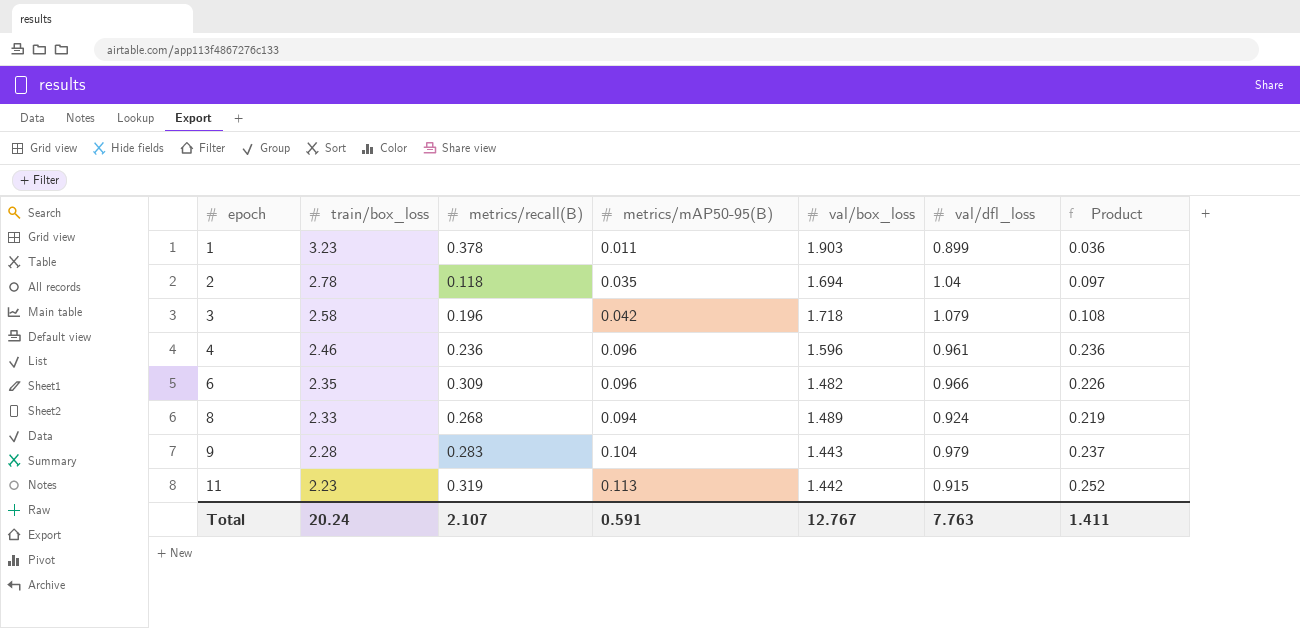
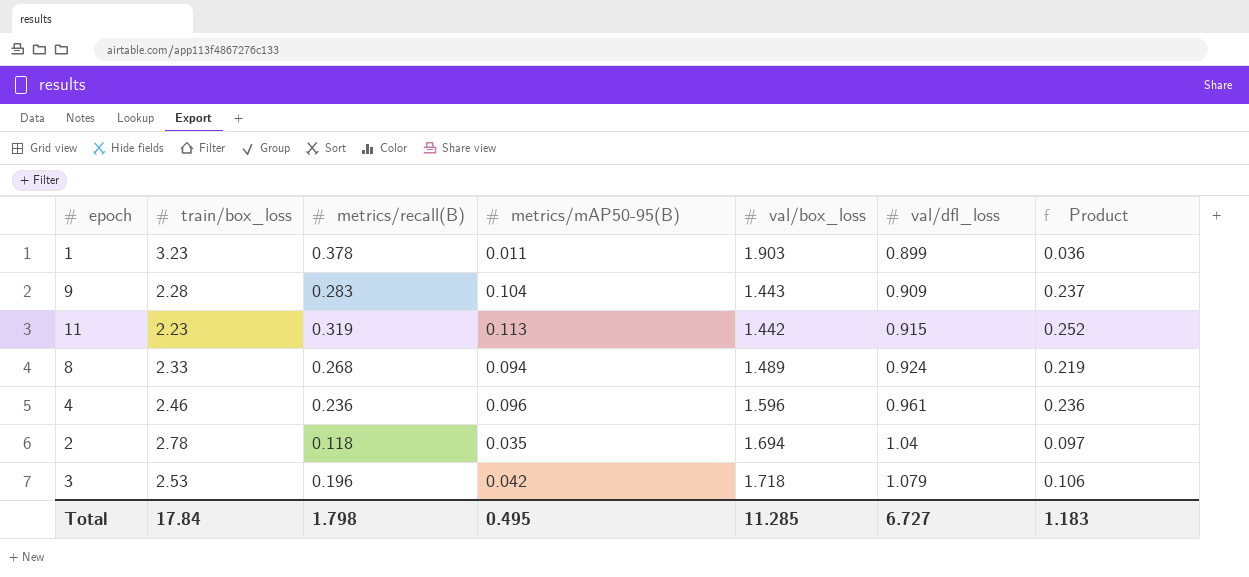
row order: epoch ascending -> val/dfl_loss ascending
row 6: 2.35 | 0.309 | 0.096 | 1.482 | 0.966 | 0.226 -> none
9 | val/dfl_loss: 0.979 -> 0.909
3 | train/box_loss: 2.58 -> 2.53
3 | Product: 0.108 -> 0.106
Total | train/box_loss: 20.24 -> 17.84
Total | metrics/recall(B): 2.107 -> 1.798
Total | metrics/mAP50-95(B): 0.591 -> 0.495
Total | val/box_loss: 12.767 -> 11.285
Total | val/dfl_loss: 7.763 -> 6.727
Total | Product: 1.411 -> 1.183

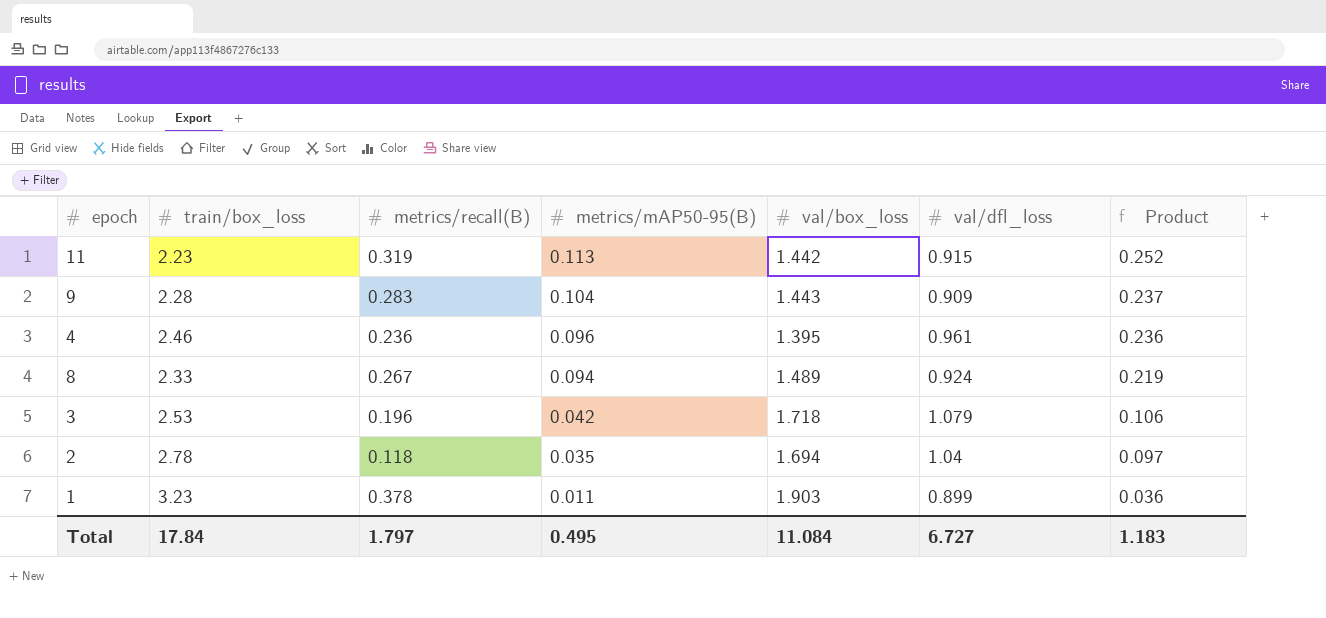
row order: val/dfl_loss ascending -> metrics/mAP50-95(B) descending
4 | val/box_loss: 1.596 -> 1.395
8 | metrics/recall(B): 0.268 -> 0.267
Total | metrics/recall(B): 1.798 -> 1.797
Total | val/box_loss: 11.285 -> 11.084

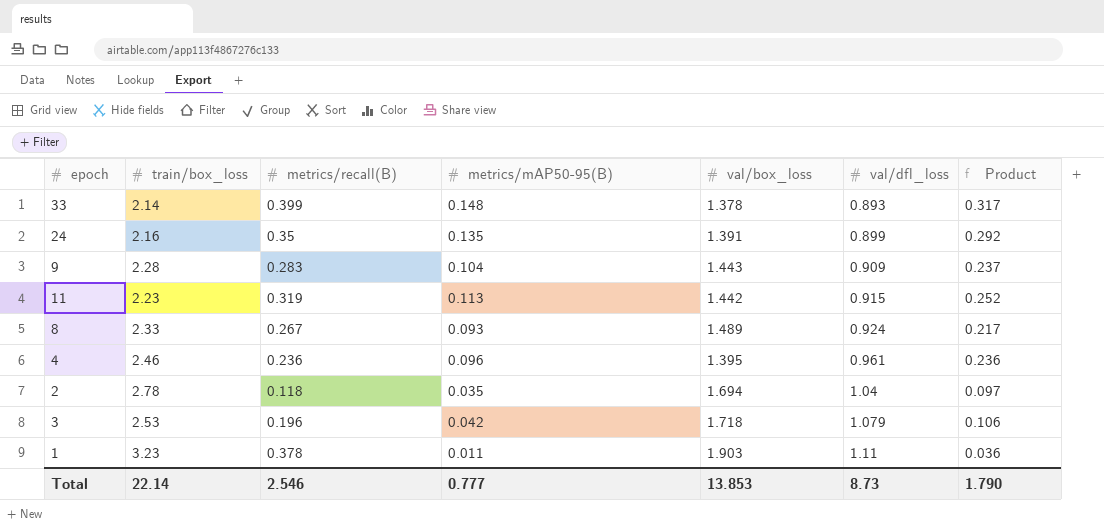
row order: metrics/mAP50-95(B) descending -> val/dfl_loss ascending
row 33: none -> 2.14 | 0.399 | 0.148 | 1.378 | 0.893 | 0.317
row 24: none -> 2.16 | 0.35 | 0.135 | 1.391 | 0.899 | 0.292
8 | metrics/mAP50-95(B): 0.094 -> 0.093
8 | Product: 0.219 -> 0.217
1 | val/dfl_loss: 0.899 -> 1.11
Total | train/box_loss: 17.84 -> 22.14
Total | metrics/recall(B): 1.797 -> 2.546
Total | metrics/mAP50-95(B): 0.495 -> 0.777
Total | val/box_loss: 11.084 -> 13.853
Total | val/dfl_loss: 6.727 -> 8.73
Total | Product: 1.183 -> 1.790

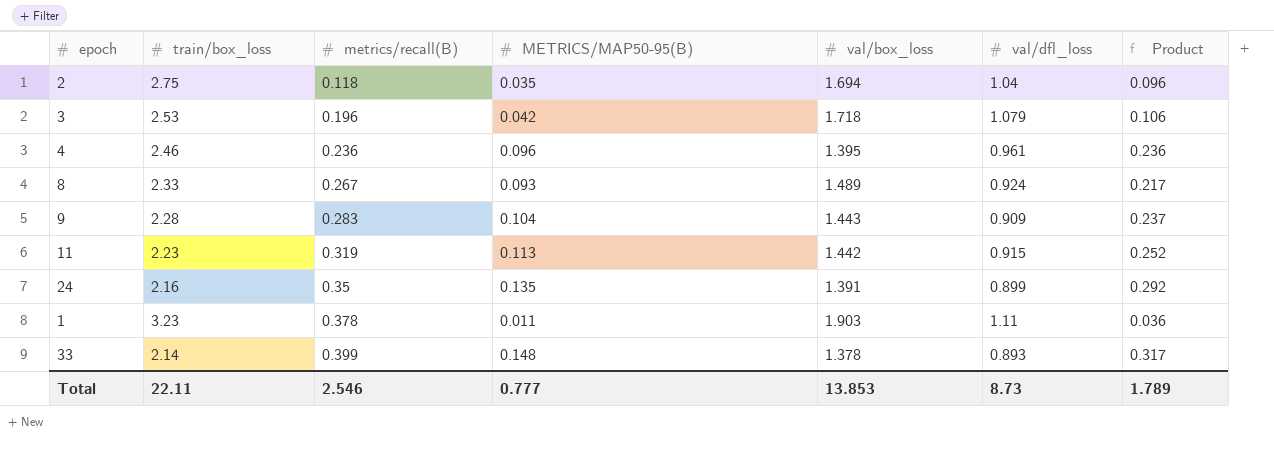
row order: val/dfl_loss ascending -> metrics/recall(B) ascending
column name: metrics/mAP50-95(B) -> METRICS/MAP50-95(B)
2 | train/box_loss: 2.78 -> 2.75
2 | Product: 0.097 -> 0.096
Total | train/box_loss: 22.14 -> 22.11
Total | Product: 1.790 -> 1.789

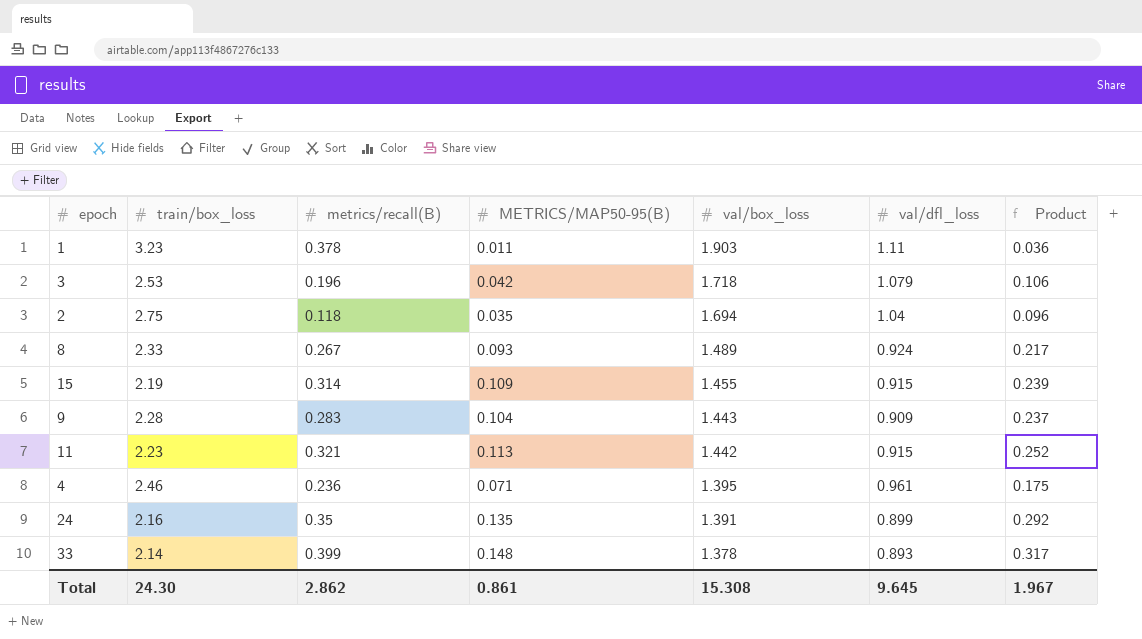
row order: metrics/recall(B) ascending -> val/box_loss descending
row 15: none -> 2.19 | 0.314 | 0.109 | 1.455 | 0.915 | 0.239
11 | metrics/recall(B): 0.319 -> 0.321
4 | METRICS/MAP50-95(B): 0.096 -> 0.071
4 | Product: 0.236 -> 0.175
Total | train/box_loss: 22.11 -> 24.30
Total | metrics/recall(B): 2.546 -> 2.862
Total | METRICS/MAP50-95(B): 0.777 -> 0.861
Total | val/box_loss: 13.853 -> 15.308
Total | val/dfl_loss: 8.73 -> 9.645
Total | Product: 1.789 -> 1.967

